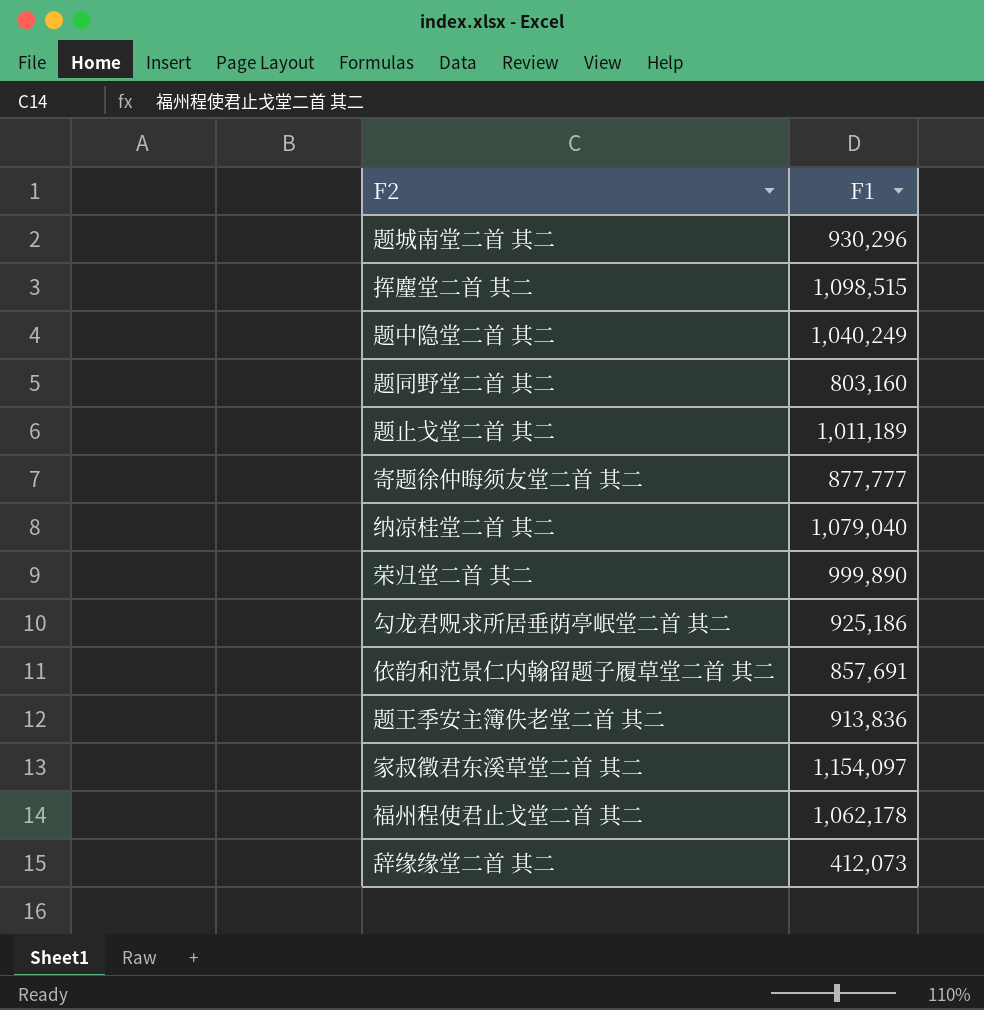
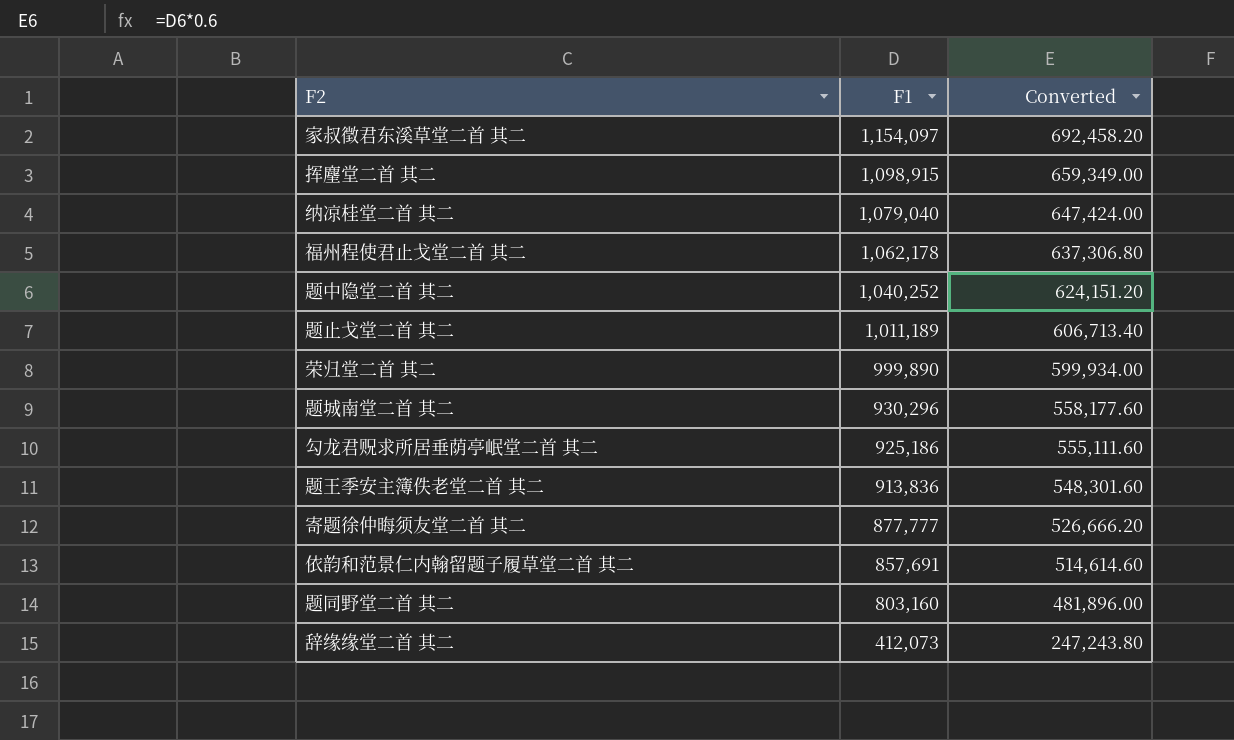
row order: none -> F1 descending
column Converted | formula: none -> [F1] * 0.6
挥麈堂二首 其二 | F1: 1,098,515 -> 1,098,915
题中隐堂二首 其二 | F1: 1,040,249 -> 1,040,252

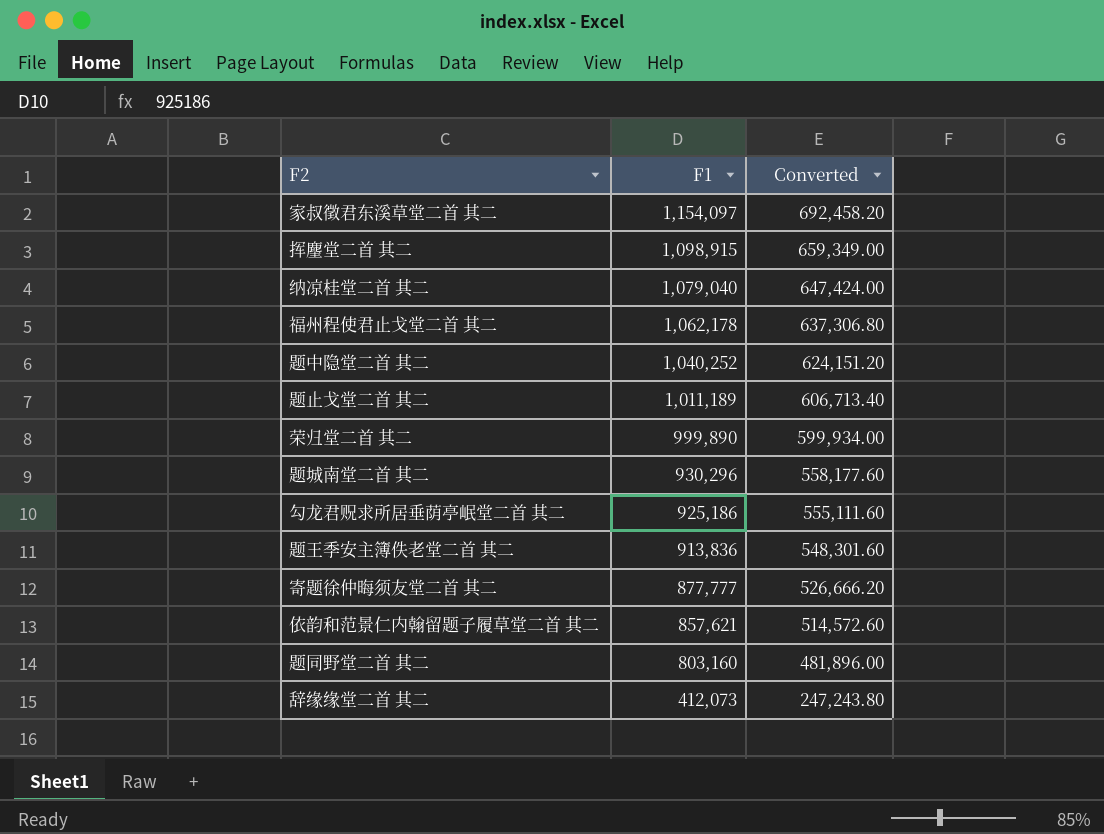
依韵和范景仁内翰留题子履草堂二首 其二 | F1: 857,691 -> 857,621
依韵和范景仁内翰留题子履草堂二首 其二 | Converted: 514,614.60 -> 514,572.60

